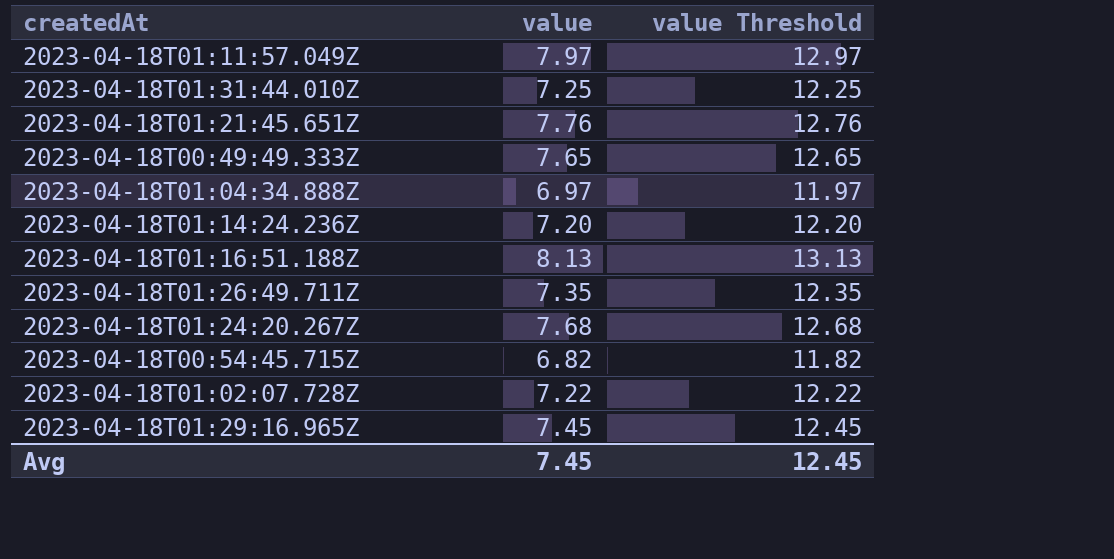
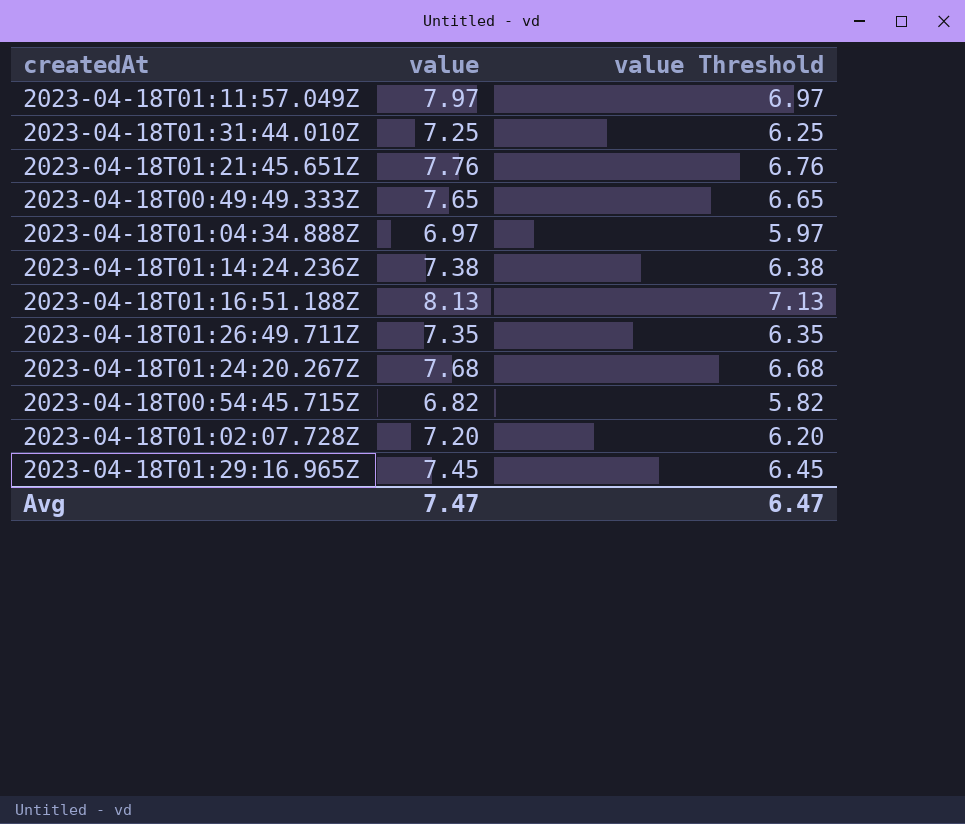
column value Threshold | formula: [value] + 5 -> [value] - 1
2023-04-18T01:14:24.236Z | value: 7.20 -> 7.38
2023-04-18T01:02:07.728Z | value: 7.22 -> 7.20
Avg | value: 7.45 -> 7.47
Avg | value Threshold: 12.45 -> 6.47

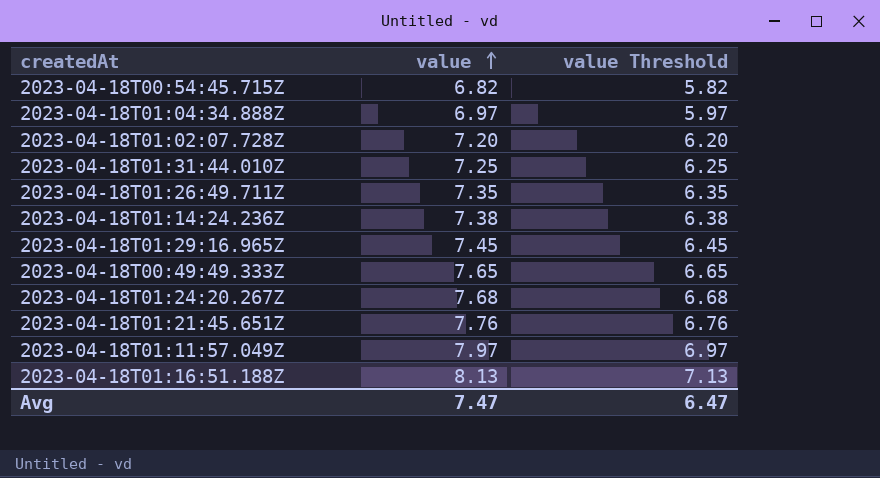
row order: none -> value ascending

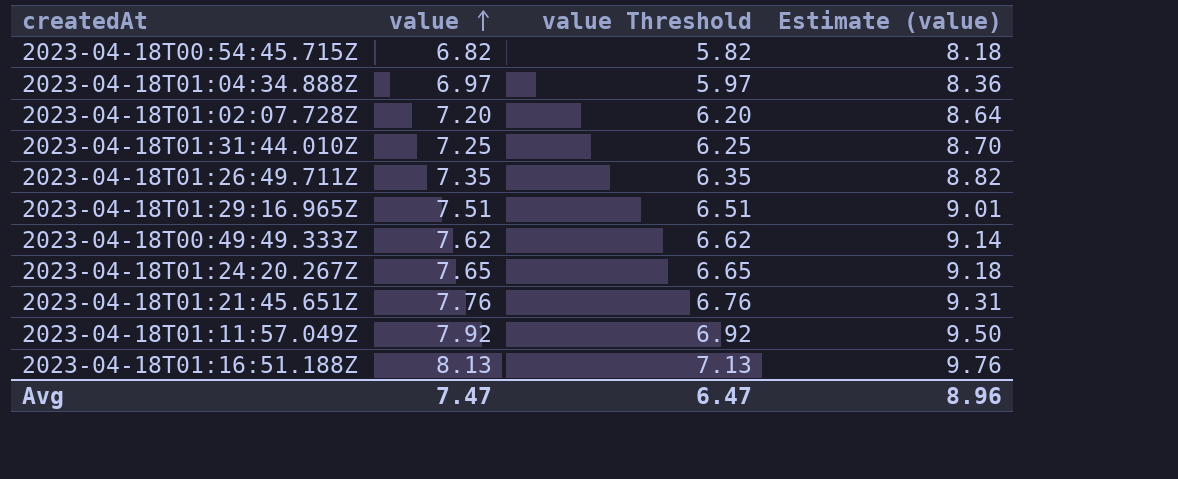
column Estimate (value) | formula: none -> [value] * 1.2
row 2023-04-18T01:14:24.236Z: 7.38 | 6.38 -> none
2023-04-18T01:29:16.965Z | value: 7.45 -> 7.51
2023-04-18T01:29:16.965Z | value Threshold: 6.45 -> 6.51
2023-04-18T00:49:49.333Z | value: 7.65 -> 7.62
2023-04-18T00:49:49.333Z | value Threshold: 6.65 -> 6.62
2023-04-18T01:24:20.267Z | value: 7.68 -> 7.65
2023-04-18T01:24:20.267Z | value Threshold: 6.68 -> 6.65
2023-04-18T01:11:57.049Z | value: 7.97 -> 7.92
2023-04-18T01:11:57.049Z | value Threshold: 6.97 -> 6.92

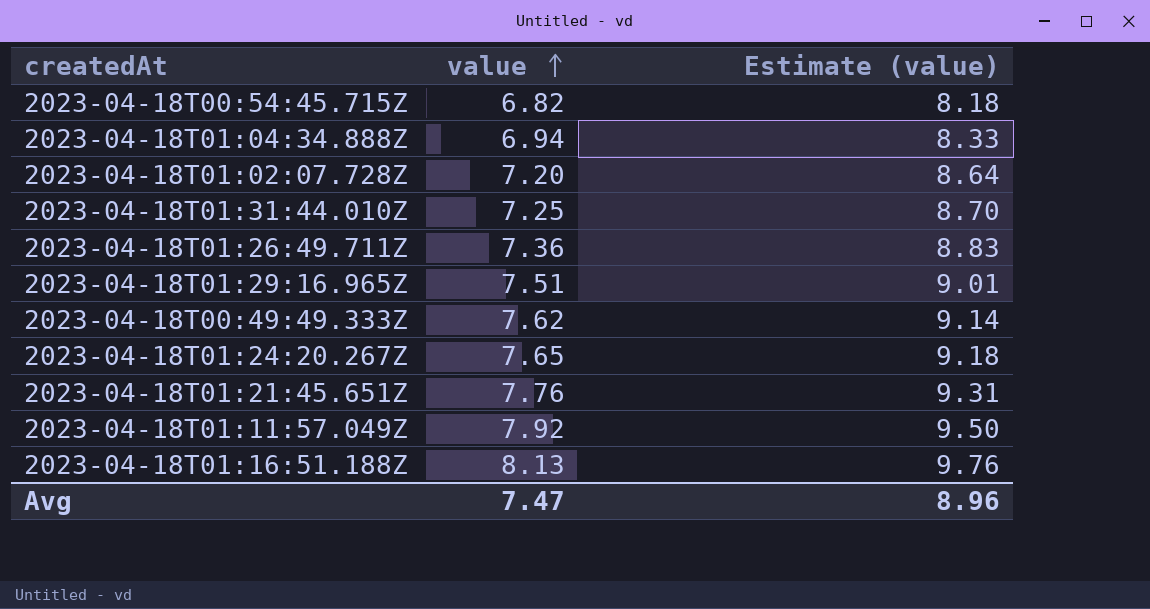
column value Threshold | formula: [value] - 1 -> none
2023-04-18T01:04:34.888Z | value: 6.97 -> 6.94
2023-04-18T01:04:34.888Z | Estimate (value): 8.36 -> 8.33
2023-04-18T01:26:49.711Z | value: 7.35 -> 7.36
2023-04-18T01:26:49.711Z | Estimate (value): 8.82 -> 8.83

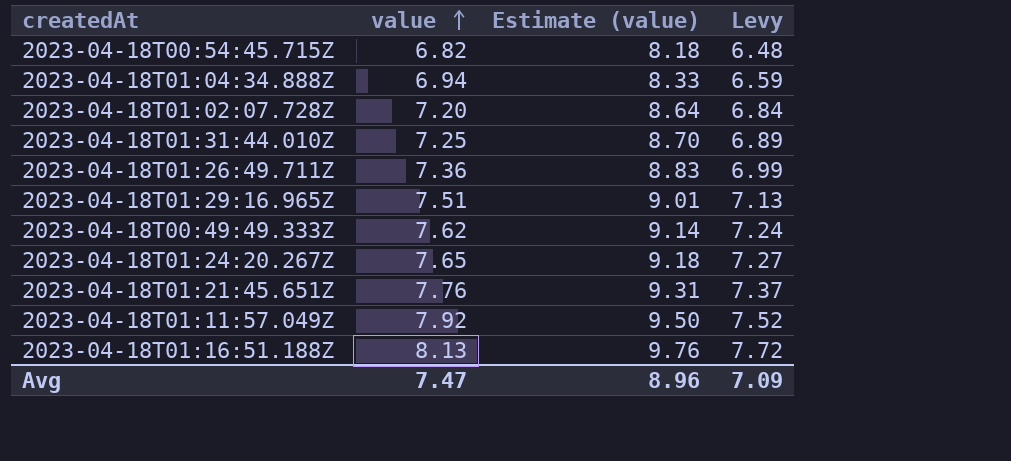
column Levy | formula: none -> [value] * 0.95

